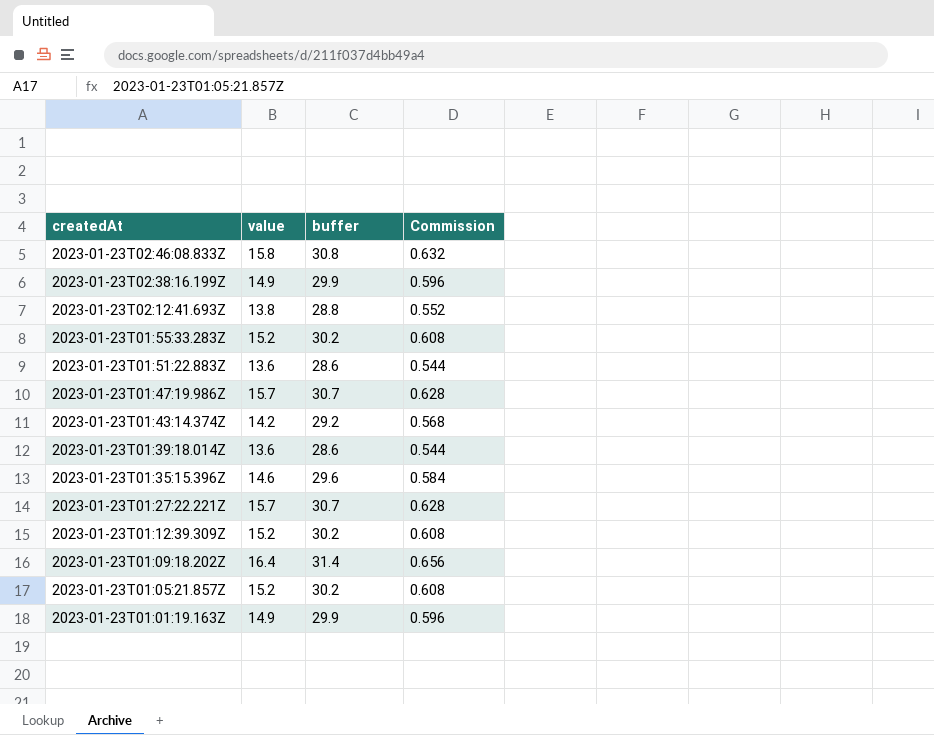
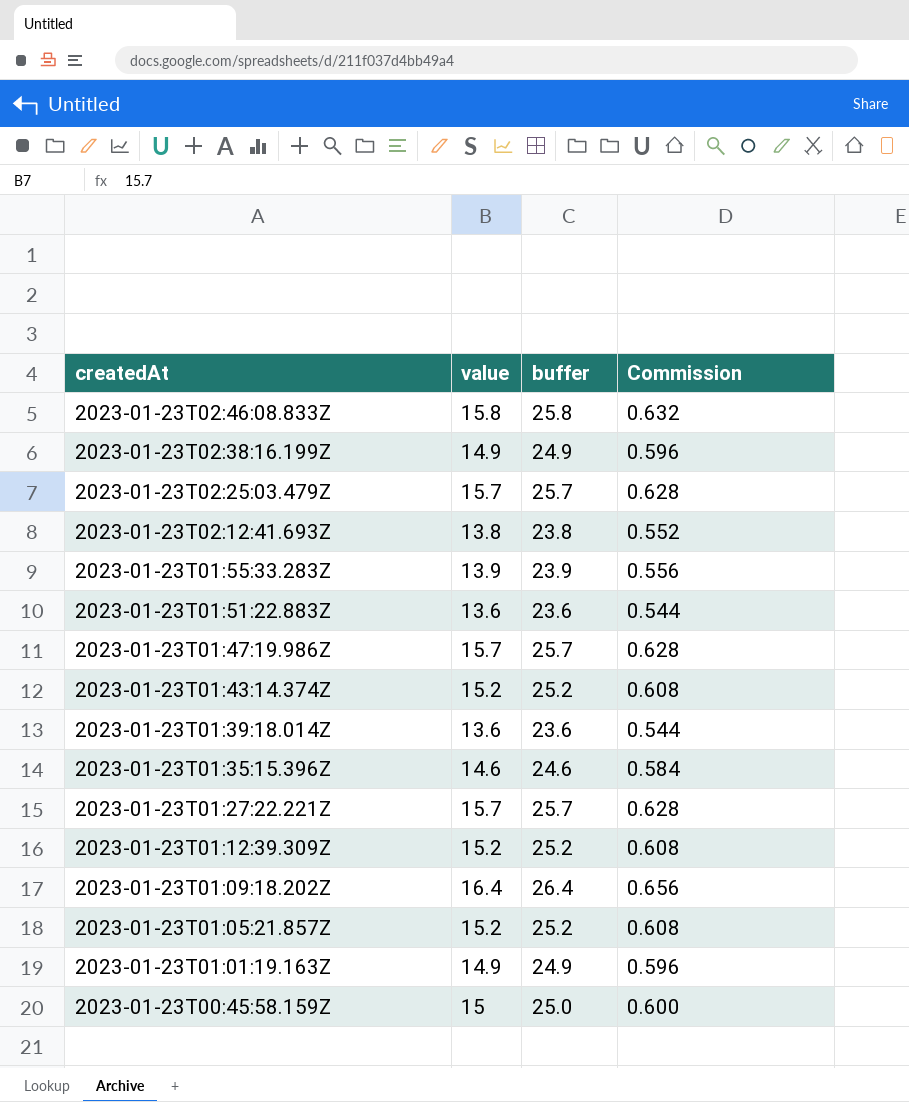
column buffer | formula: [value] + 15 -> [value] + 10
row 2023-01-23T02:25:03.479Z: none -> 15.7 | 25.7 | 0.628
2023-01-23T01:55:33.283Z | value: 15.2 -> 13.9
2023-01-23T01:55:33.283Z | Commission: 0.608 -> 0.556
2023-01-23T01:43:14.374Z | value: 14.2 -> 15.2
2023-01-23T01:43:14.374Z | Commission: 0.568 -> 0.608
row 2023-01-23T00:45:58.159Z: none -> 15 | 25.0 | 0.600

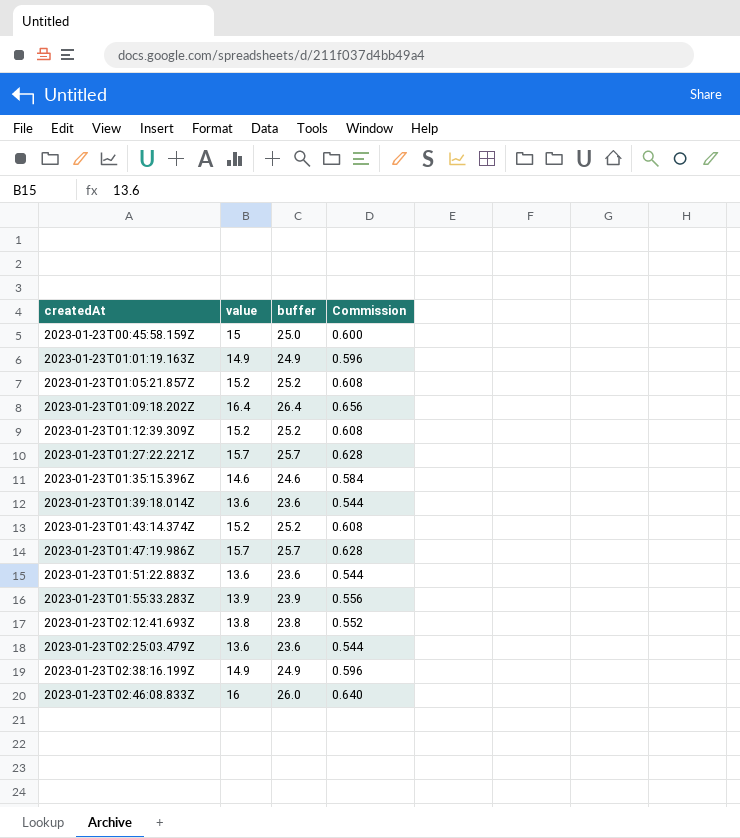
row order: createdAt descending -> createdAt ascending
2023-01-23T02:25:03.479Z | value: 15.7 -> 13.6
2023-01-23T02:25:03.479Z | buffer: 25.7 -> 23.6
2023-01-23T02:25:03.479Z | Commission: 0.628 -> 0.544
2023-01-23T02:46:08.833Z | value: 15.8 -> 16
2023-01-23T02:46:08.833Z | buffer: 25.8 -> 26.0
2023-01-23T02:46:08.833Z | Commission: 0.632 -> 0.640

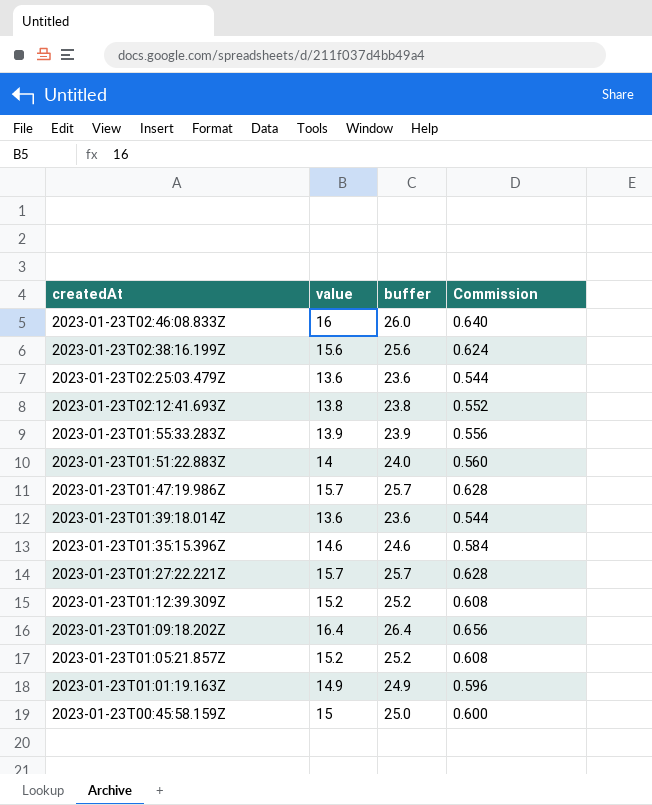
row order: createdAt ascending -> createdAt descending
row 2023-01-23T01:43:14.374Z: 15.2 | 25.2 | 0.608 -> none
2023-01-23T02:38:16.199Z | value: 14.9 -> 15.6
2023-01-23T02:38:16.199Z | buffer: 24.9 -> 25.6
2023-01-23T02:38:16.199Z | Commission: 0.596 -> 0.624
2023-01-23T01:51:22.883Z | value: 13.6 -> 14
2023-01-23T01:51:22.883Z | buffer: 23.6 -> 24.0
2023-01-23T01:51:22.883Z | Commission: 0.544 -> 0.560

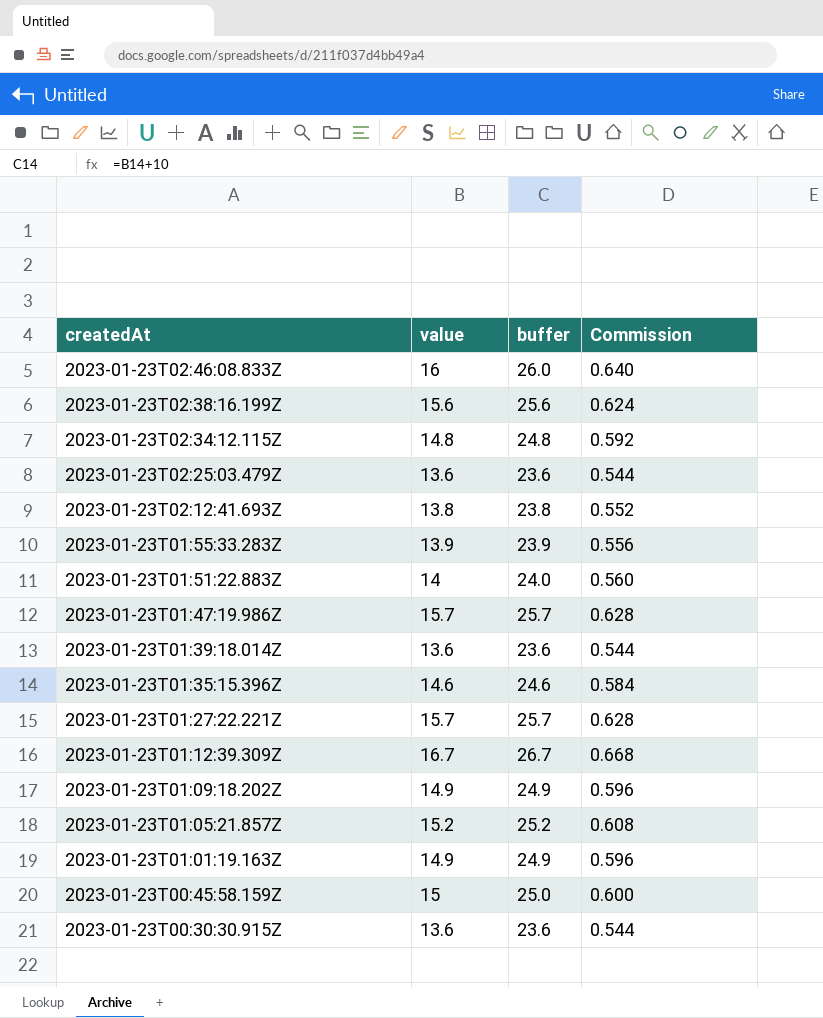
row 2023-01-23T02:34:12.115Z: none -> 14.8 | 24.8 | 0.592
2023-01-23T01:12:39.309Z | value: 15.2 -> 16.7
2023-01-23T01:12:39.309Z | buffer: 25.2 -> 26.7
2023-01-23T01:12:39.309Z | Commission: 0.608 -> 0.668
2023-01-23T01:09:18.202Z | value: 16.4 -> 14.9
2023-01-23T01:09:18.202Z | buffer: 26.4 -> 24.9
2023-01-23T01:09:18.202Z | Commission: 0.656 -> 0.596
row 2023-01-23T00:30:30.915Z: none -> 13.6 | 23.6 | 0.544

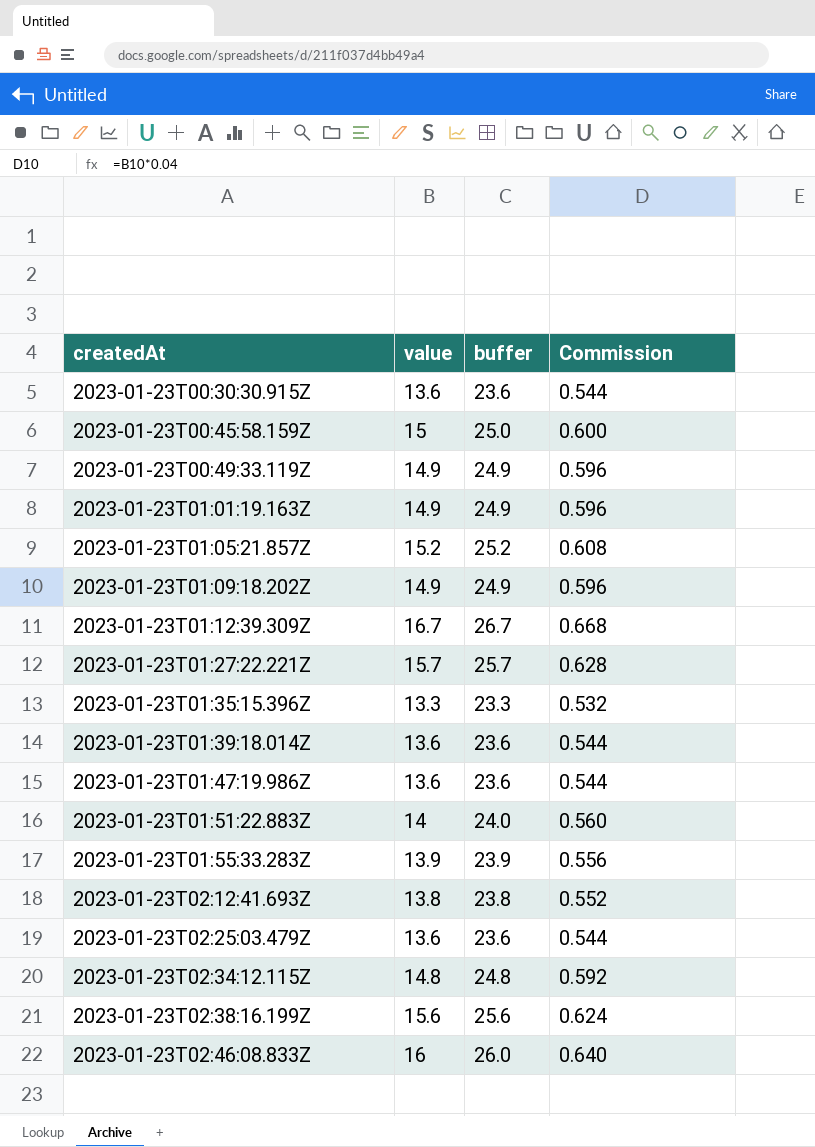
row order: createdAt descending -> createdAt ascending
row 2023-01-23T00:49:33.119Z: none -> 14.9 | 24.9 | 0.596
2023-01-23T01:35:15.396Z | value: 14.6 -> 13.3
2023-01-23T01:35:15.396Z | buffer: 24.6 -> 23.3
2023-01-23T01:35:15.396Z | Commission: 0.584 -> 0.532
2023-01-23T01:47:19.986Z | value: 15.7 -> 13.6
2023-01-23T01:47:19.986Z | buffer: 25.7 -> 23.6
2023-01-23T01:47:19.986Z | Commission: 0.628 -> 0.544

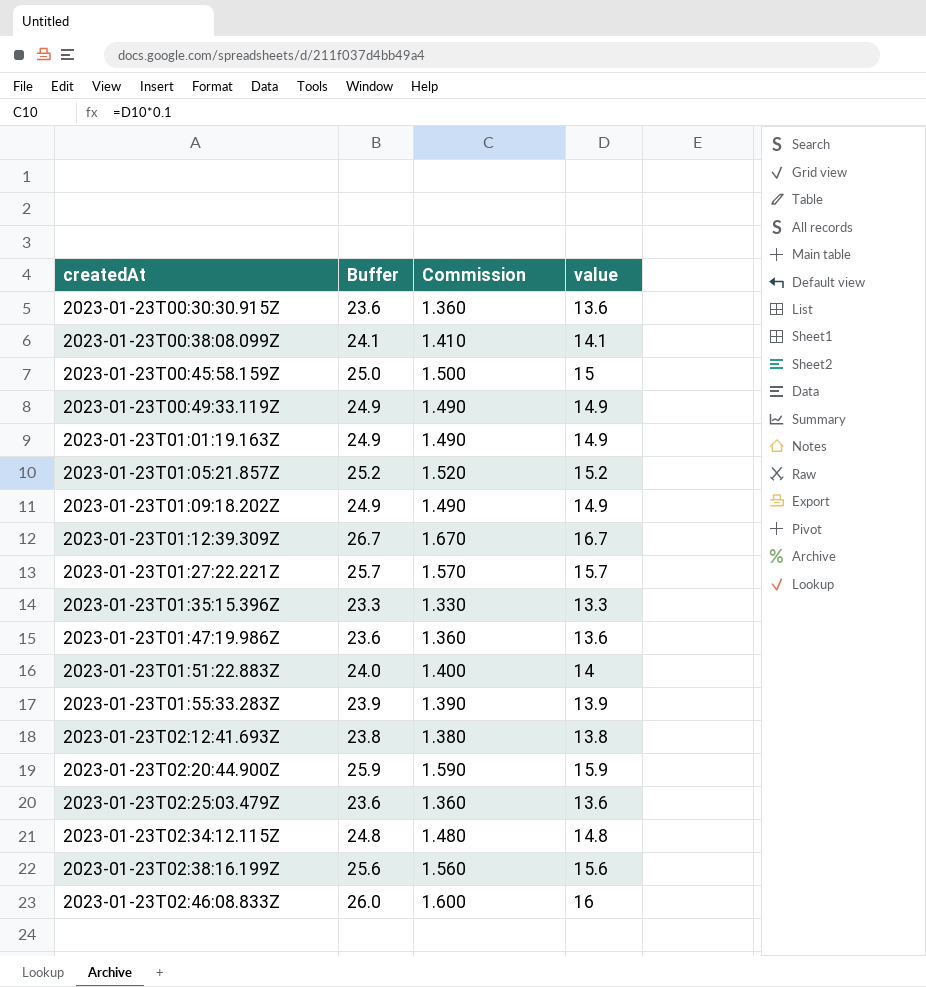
column name: buffer -> Buffer
column Commission | formula: [value] * 0.04 -> [value] * 0.1
column value | position: 2 -> 4
row 2023-01-23T01:39:18.014Z: 13.6 | 23.6 | 0.544 -> none
row 2023-01-23T00:38:08.099Z: none -> 24.1 | 1.410 | 14.1
row 2023-01-23T02:20:44.900Z: none -> 25.9 | 1.590 | 15.9

